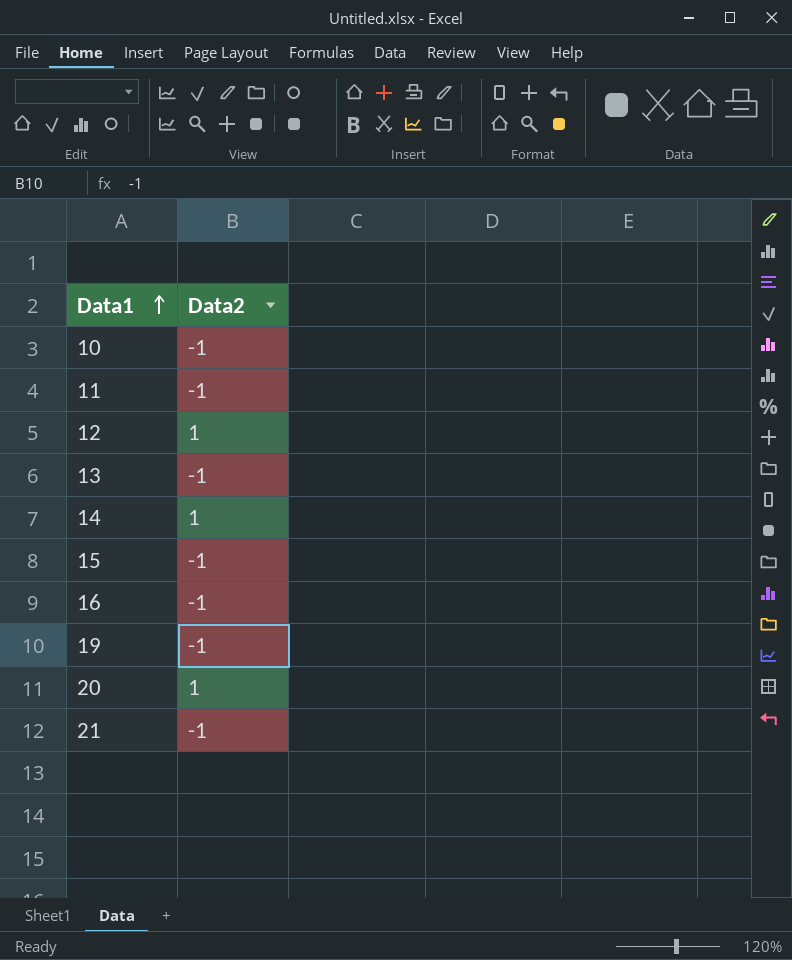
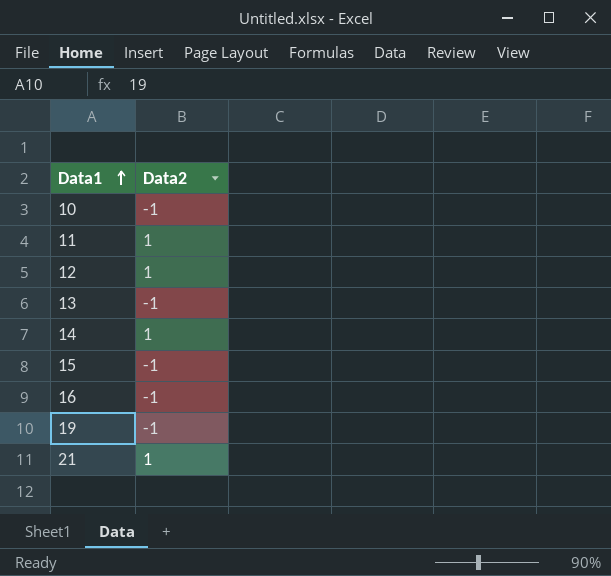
row 20: 1 -> none
11 | Data2: -1 -> 1
21 | Data2: -1 -> 1

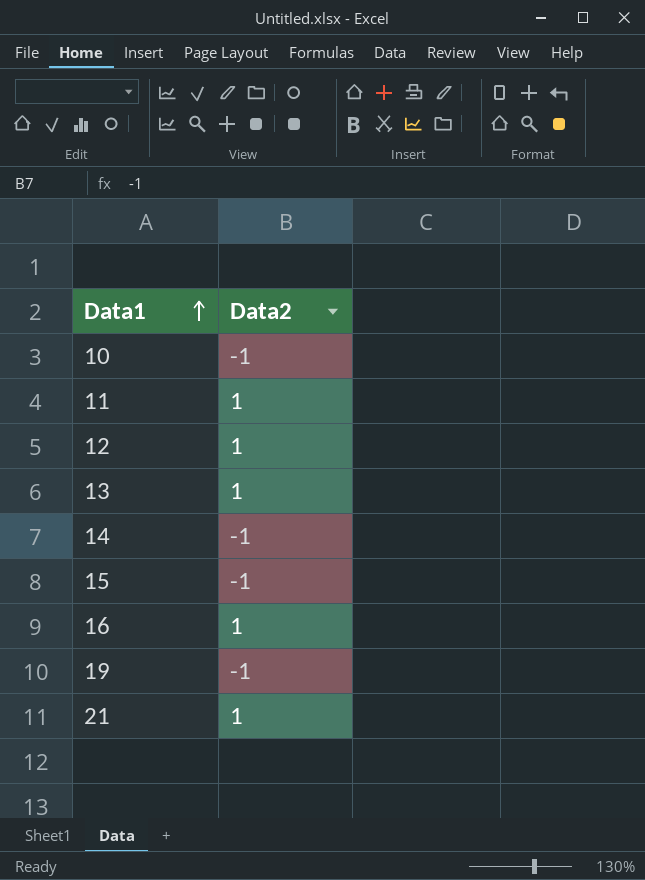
13 | Data2: -1 -> 1
14 | Data2: 1 -> -1
16 | Data2: -1 -> 1

